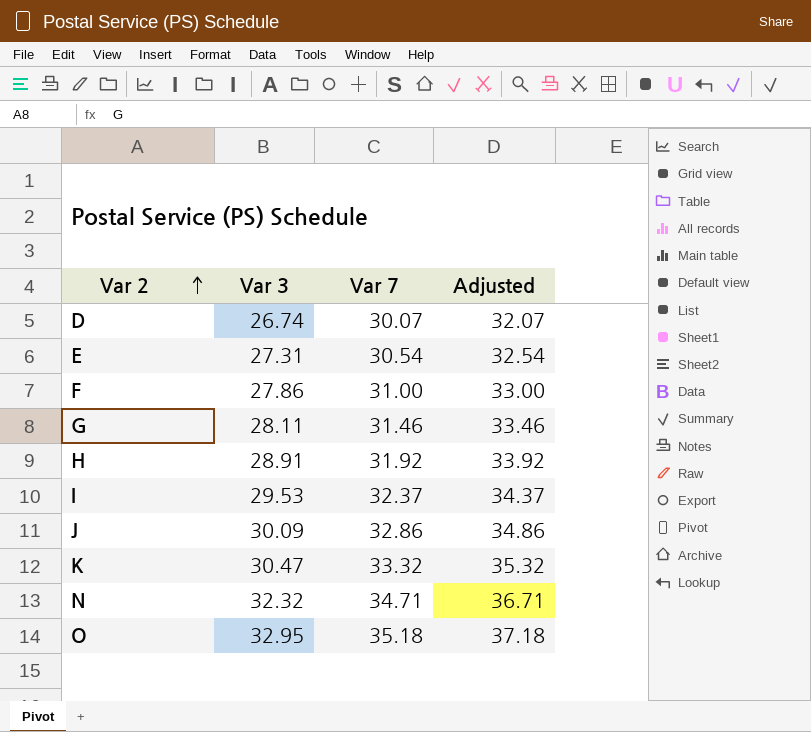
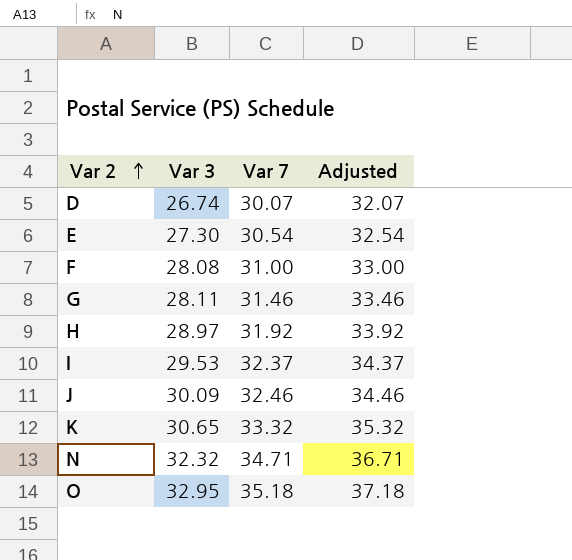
E | Var 3: 27.31 -> 27.30
F | Var 3: 27.86 -> 28.08
H | Var 3: 28.91 -> 28.97
J | Var 7: 32.86 -> 32.46
J | Adjusted: 34.86 -> 34.46
K | Var 3: 30.47 -> 30.65

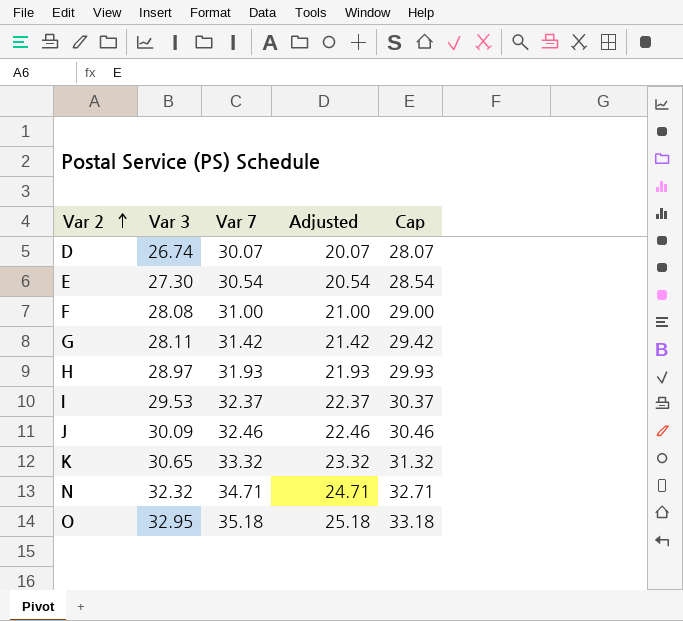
column Adjusted | formula: [Var 7] + 2 -> [Var 7] - 10
column Cap | formula: none -> [Var 7] - 2
G | Var 7: 31.46 -> 31.42
H | Var 7: 31.92 -> 31.93

